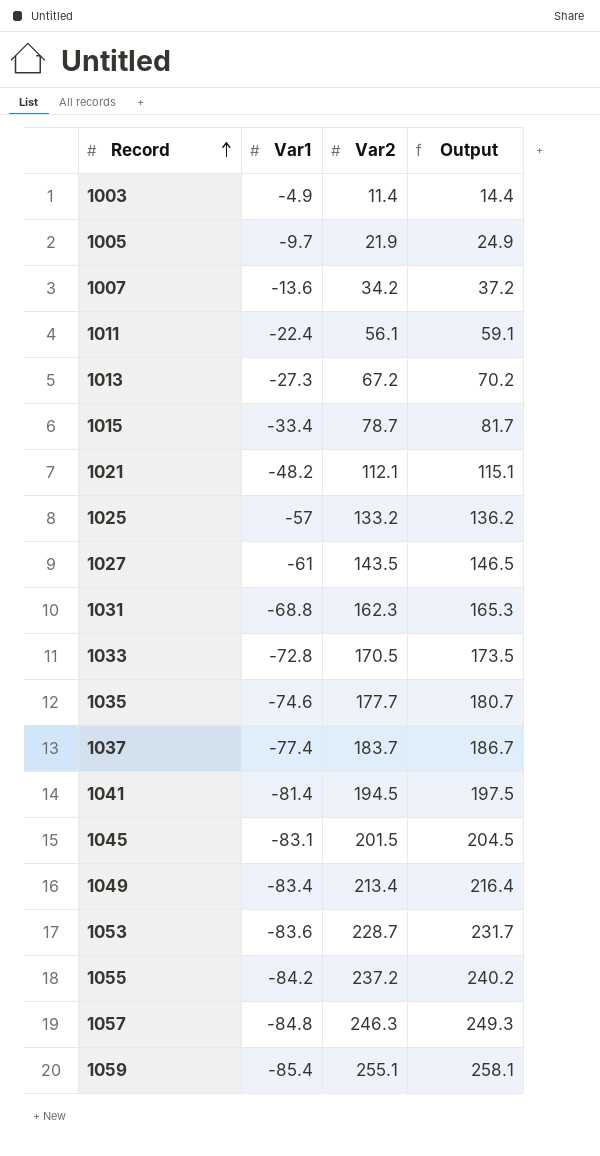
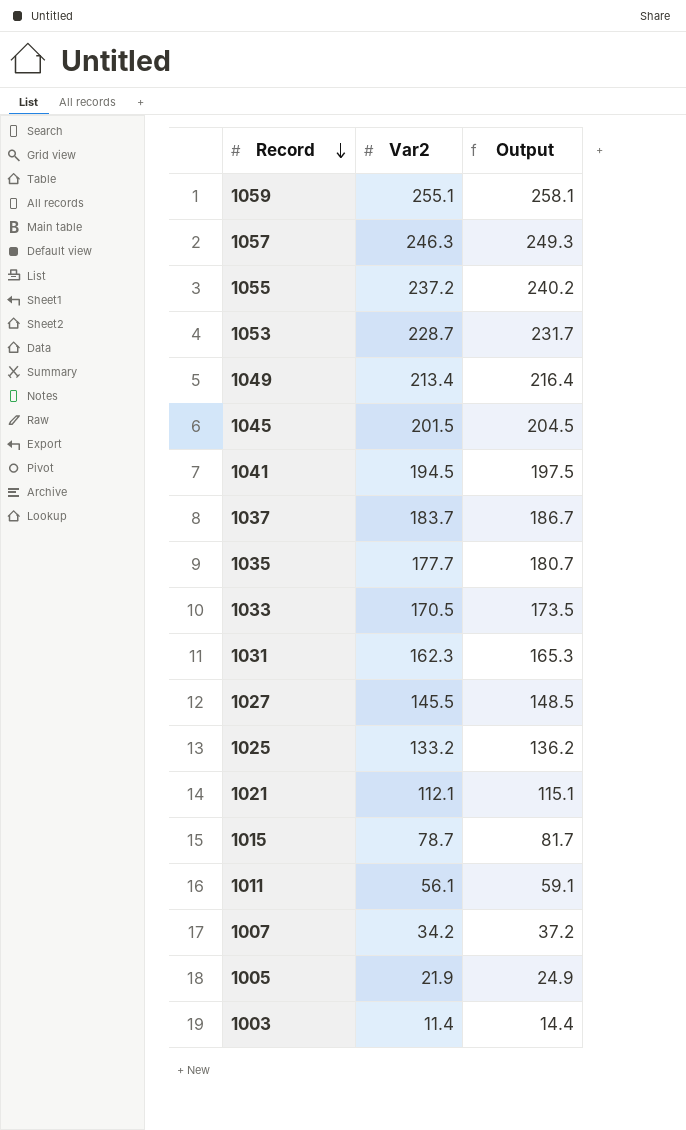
row order: Record ascending -> Record descending
column Var1 | position: 2 -> none
row 1013: -27.3 | 67.2 | 70.2 -> none
1027 | Var2: 143.5 -> 145.5
1027 | Output: 146.5 -> 148.5

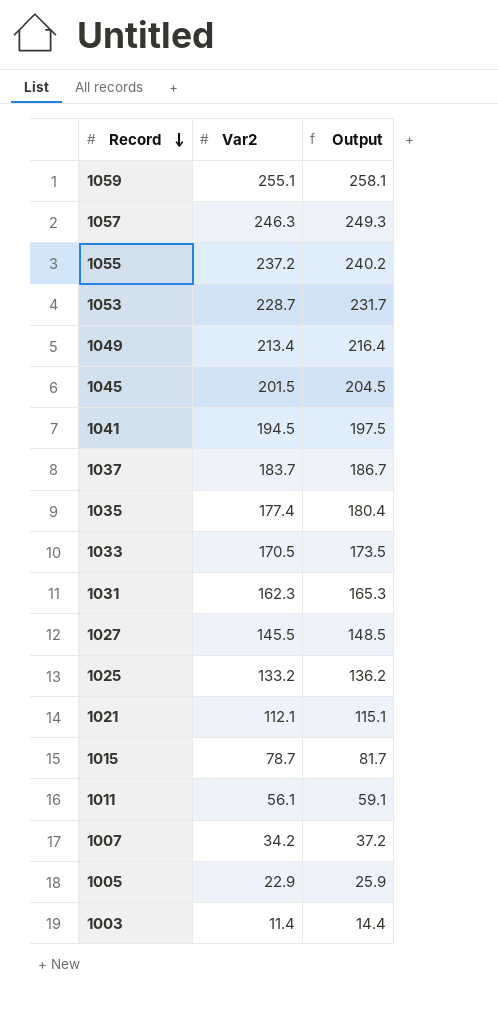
1035 | Var2: 177.7 -> 177.4
1035 | Output: 180.7 -> 180.4
1005 | Var2: 21.9 -> 22.9
1005 | Output: 24.9 -> 25.9

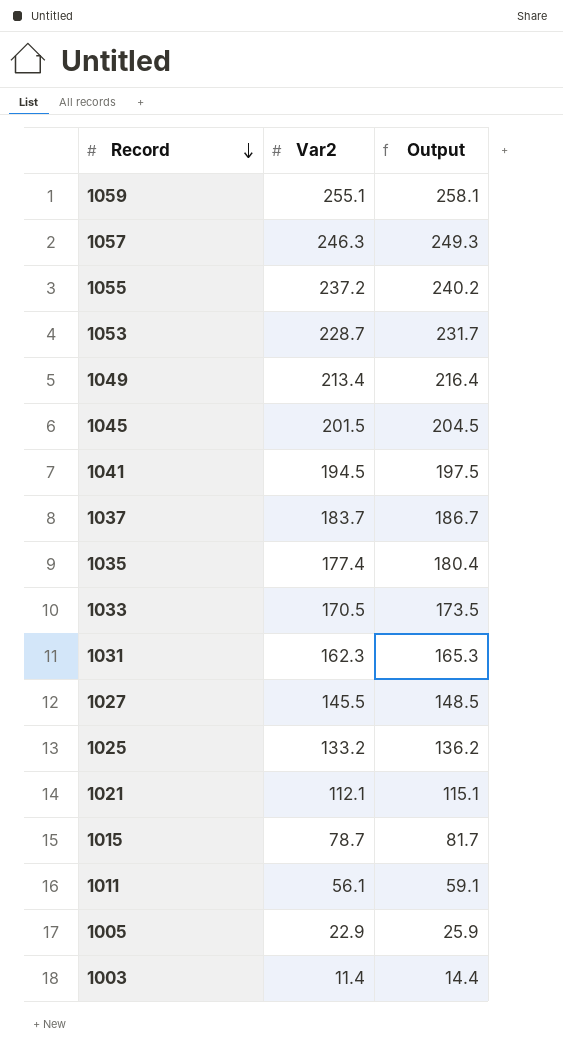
row 1007: 34.2 | 37.2 -> none

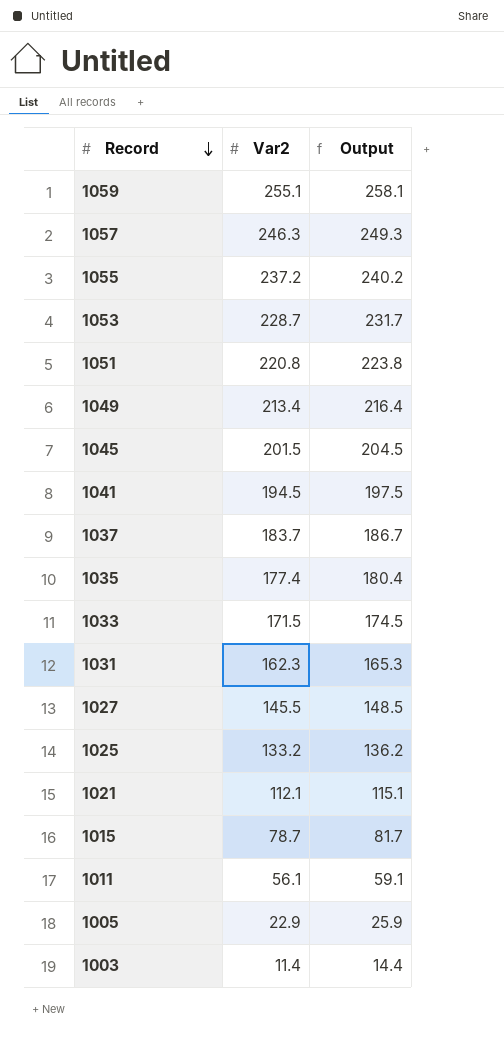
row 1051: none -> 220.8 | 223.8
1033 | Var2: 170.5 -> 171.5
1033 | Output: 173.5 -> 174.5

